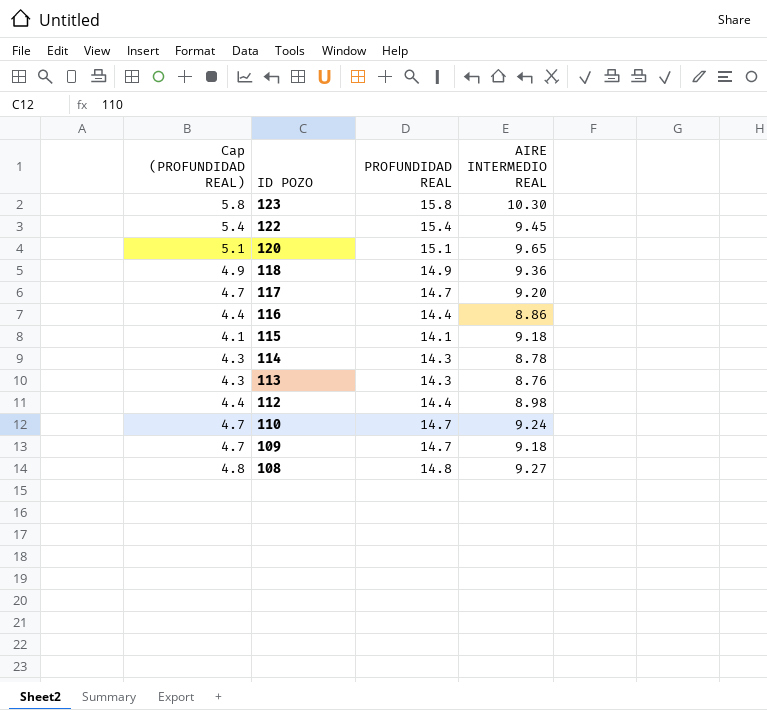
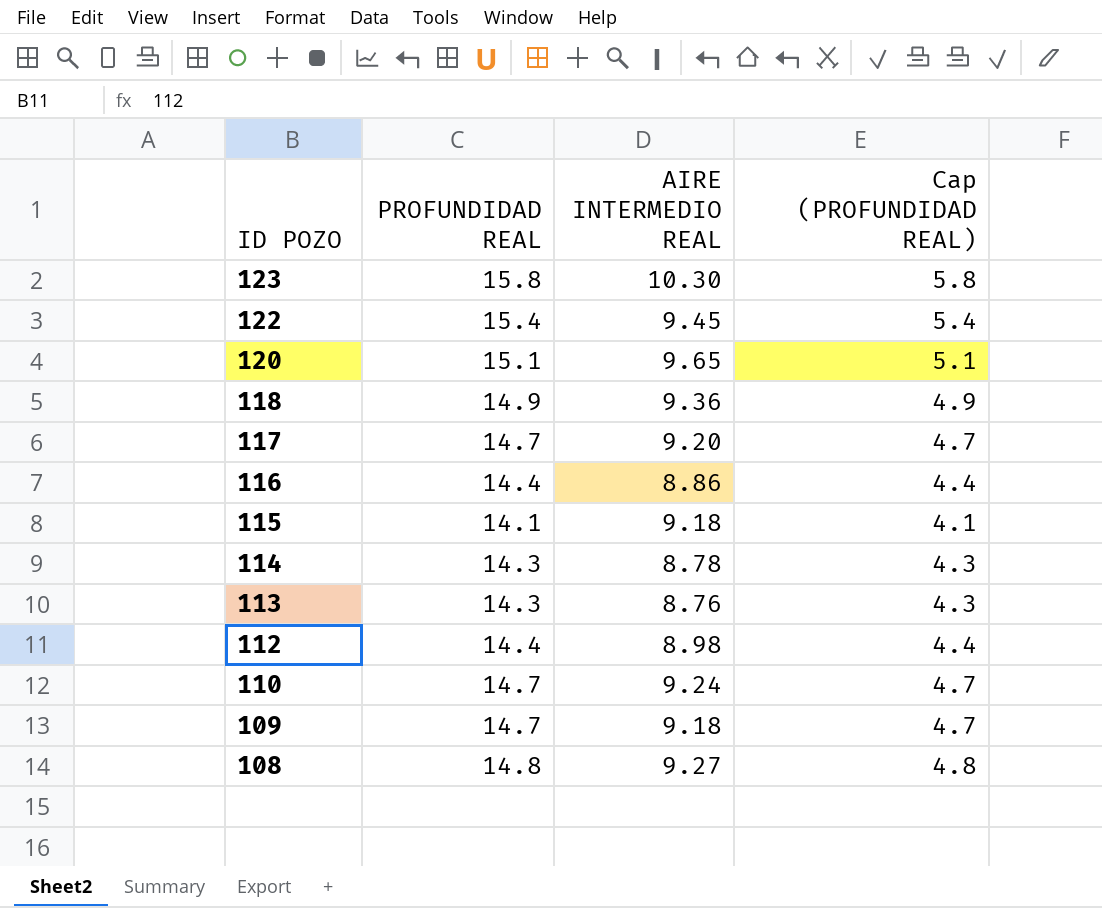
column Cap (PROFUNDIDAD REAL) | position: 1 -> 4

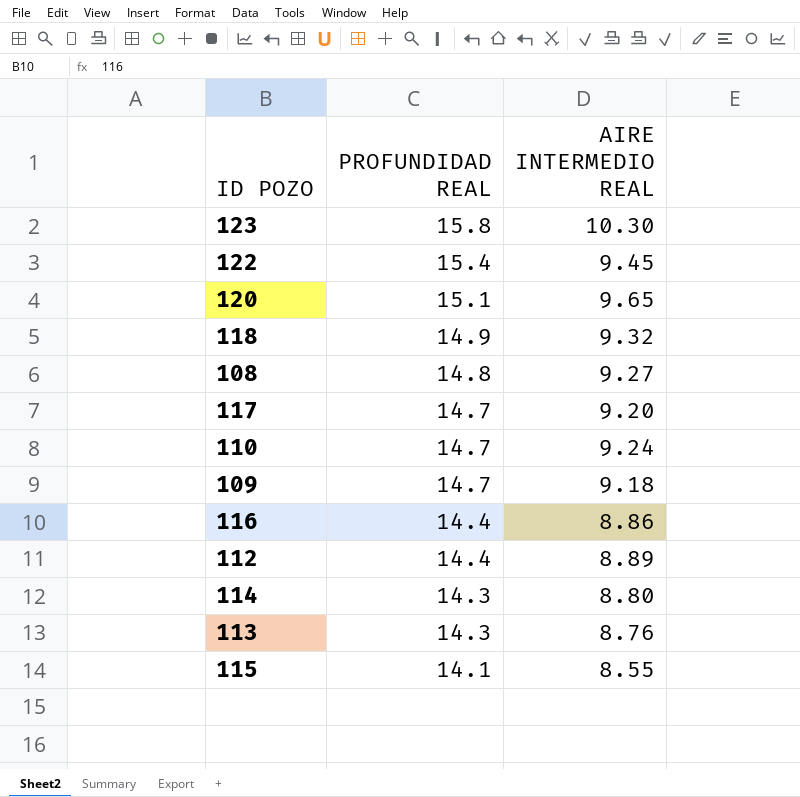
row order: ID POZO descending -> PROFUNDIDAD REAL descending
column Cap (PROFUNDIDAD REAL) | formula: [PROFUNDIDAD REAL] - 10 -> none
118 | AIRE INTERMEDIO REAL: 9.36 -> 9.32
112 | AIRE INTERMEDIO REAL: 8.98 -> 8.89
114 | AIRE INTERMEDIO REAL: 8.78 -> 8.80
115 | AIRE INTERMEDIO REAL: 9.18 -> 8.55

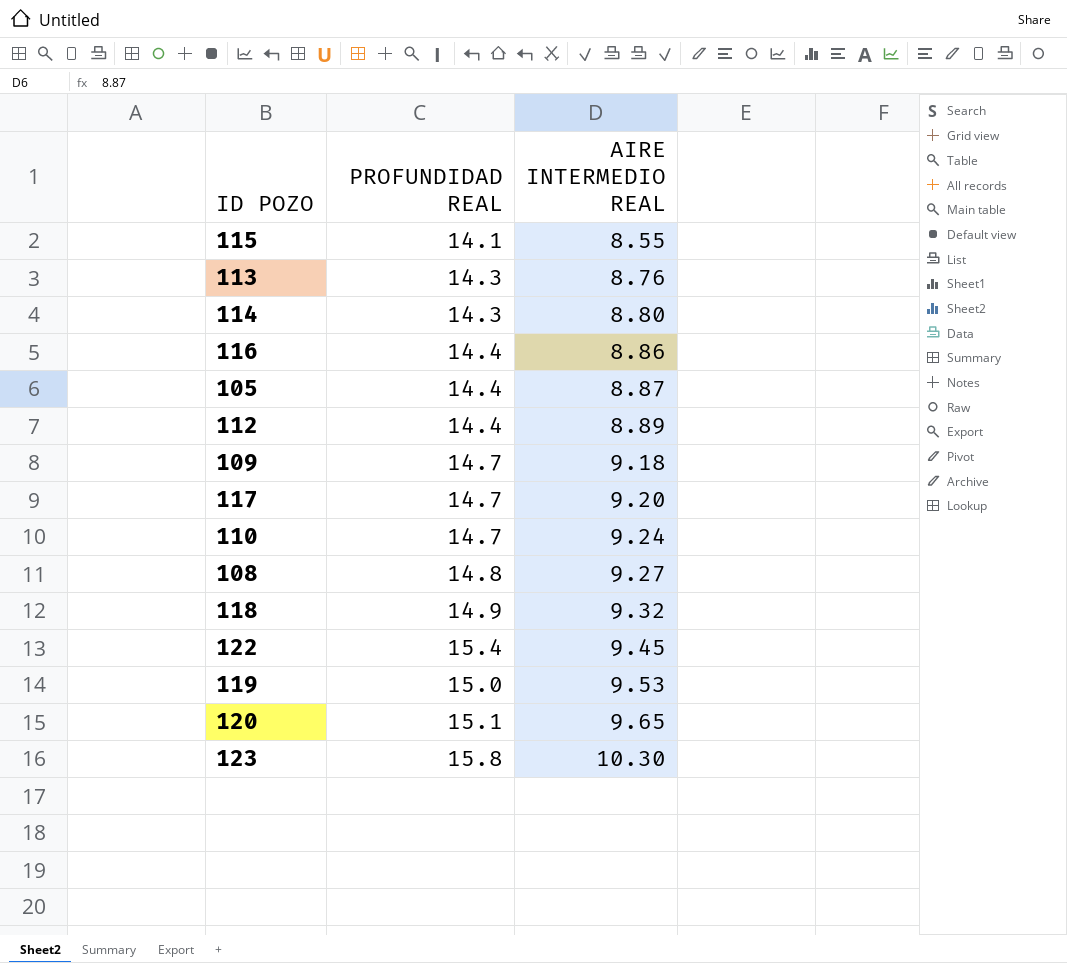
row order: PROFUNDIDAD REAL descending -> AIRE INTERMEDIO REAL ascending
row 105: none -> 14.4 | 8.87
row 119: none -> 15.0 | 9.53

